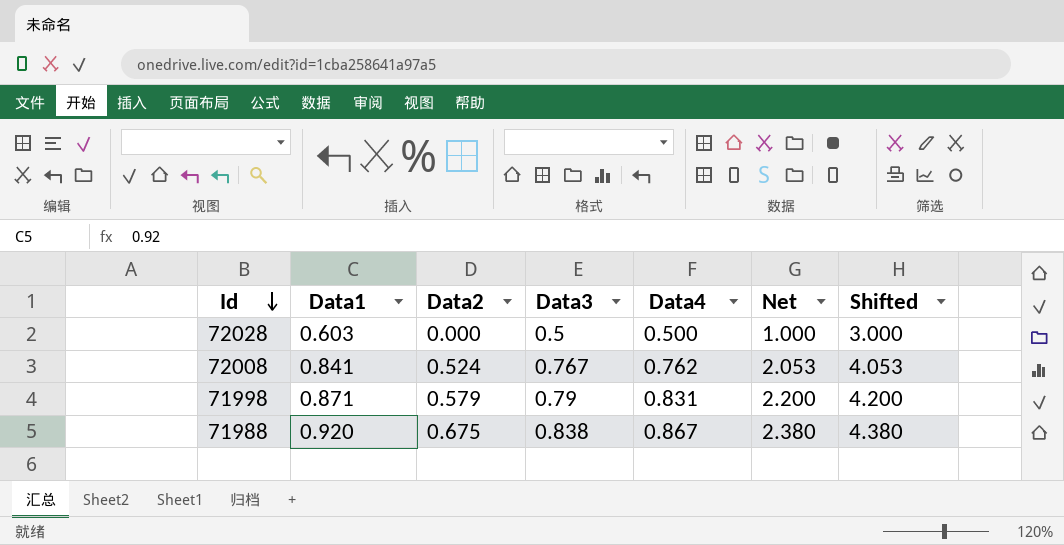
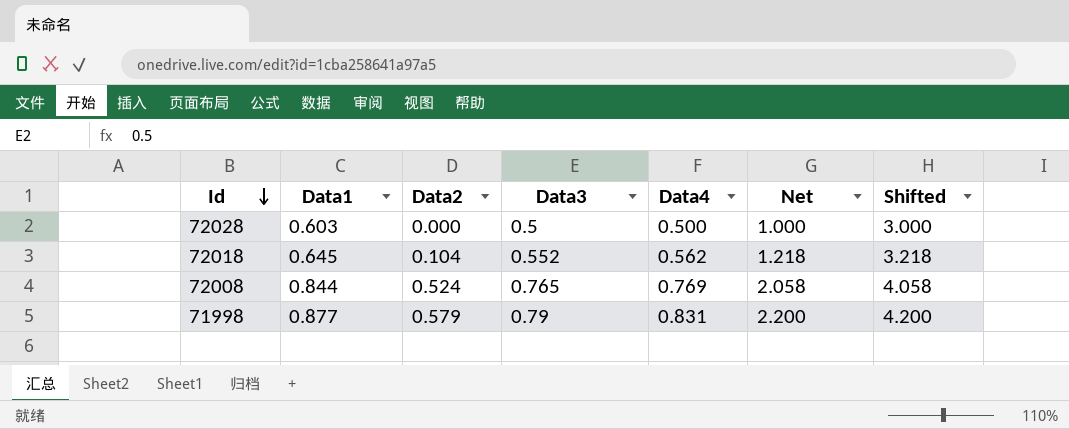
row 71988: 0.920 | 0.675 | 0.838 | 0.867 | 2.380 | 4.380 -> none
row 72018: none -> 0.645 | 0.104 | 0.552 | 0.562 | 1.218 | 3.218
72008 | Data1: 0.841 -> 0.844
72008 | Data3: 0.767 -> 0.765
72008 | Data4: 0.762 -> 0.769
72008 | Net: 2.053 -> 2.058
72008 | Shifted: 4.053 -> 4.058
71998 | Data1: 0.871 -> 0.877

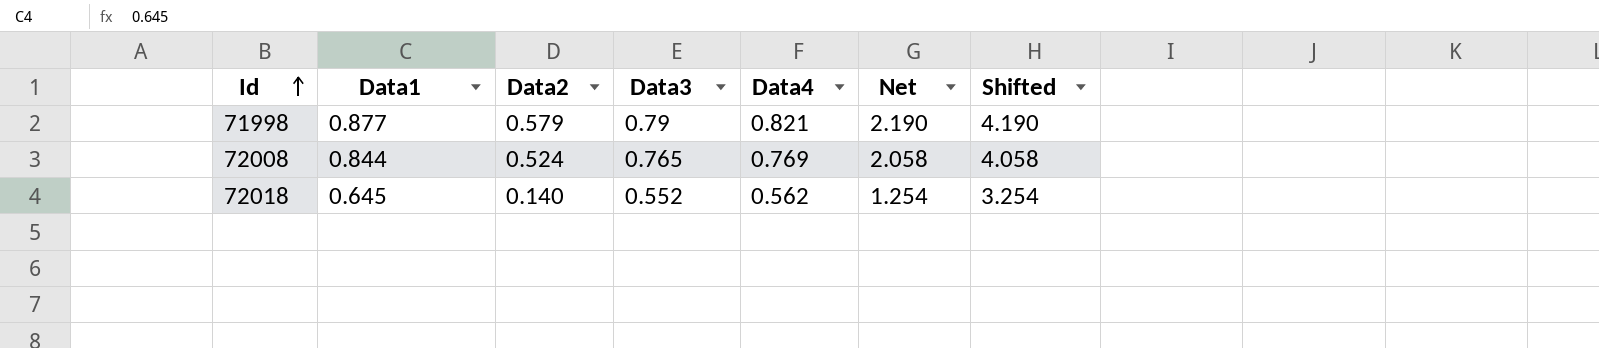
row order: Id descending -> Id ascending
row 72028: 0.603 | 0.000 | 0.5 | 0.500 | 1.000 | 3.000 -> none
71998 | Data4: 0.831 -> 0.821
71998 | Net: 2.200 -> 2.190
71998 | Shifted: 4.200 -> 4.190
72018 | Data2: 0.104 -> 0.140
72018 | Net: 1.218 -> 1.254
72018 | Shifted: 3.218 -> 3.254

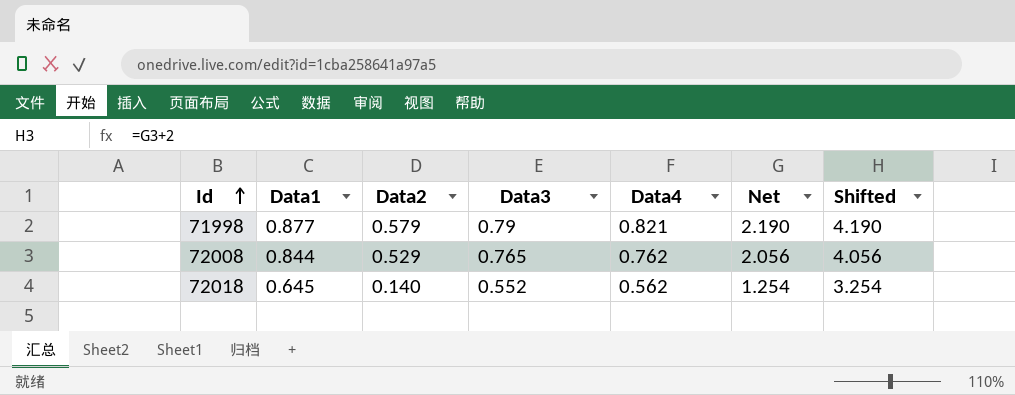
72008 | Data2: 0.524 -> 0.529
72008 | Data4: 0.769 -> 0.762
72008 | Net: 2.058 -> 2.056
72008 | Shifted: 4.058 -> 4.056

